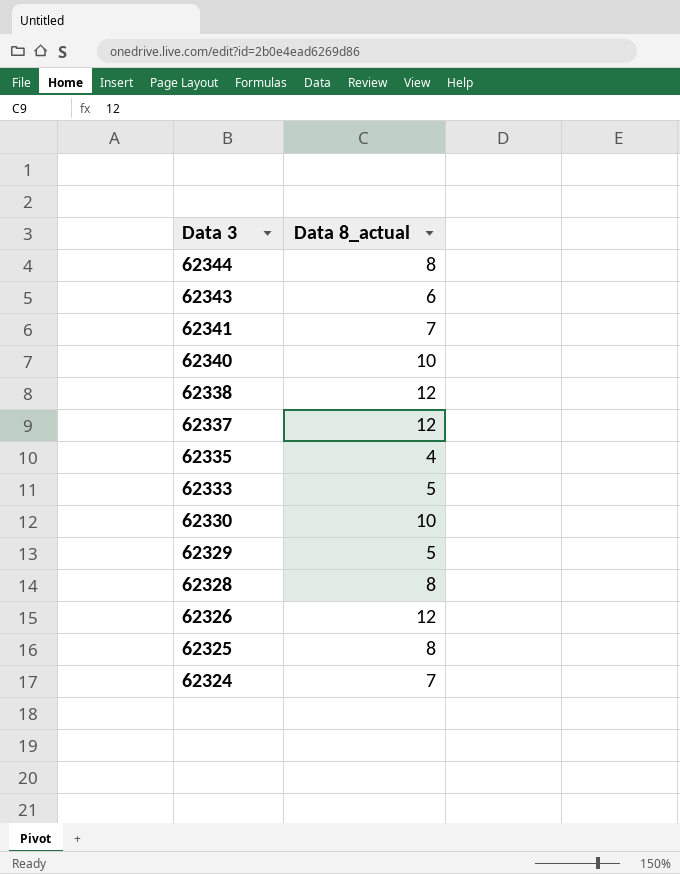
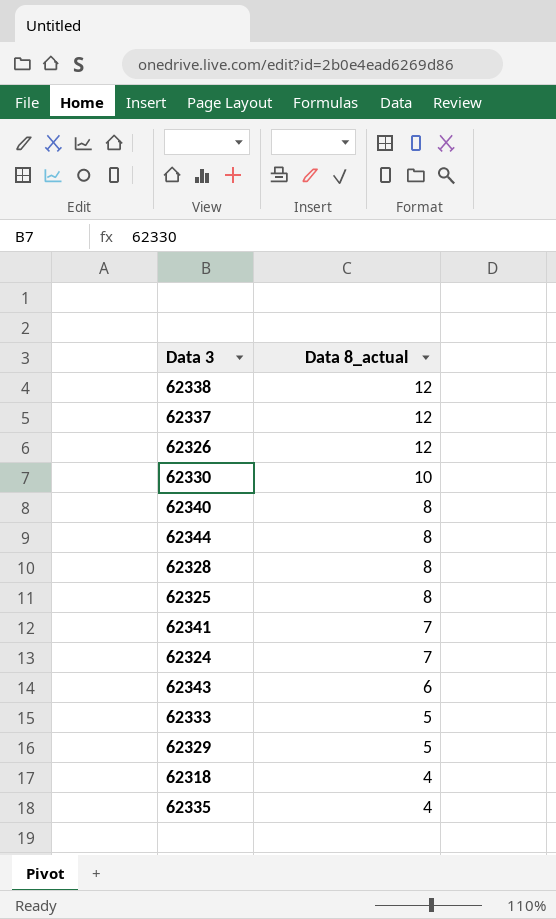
row order: Data 3 descending -> Data 8_actual descending
62340 | Data 8_actual: 10 -> 8
row 62318: none -> 4

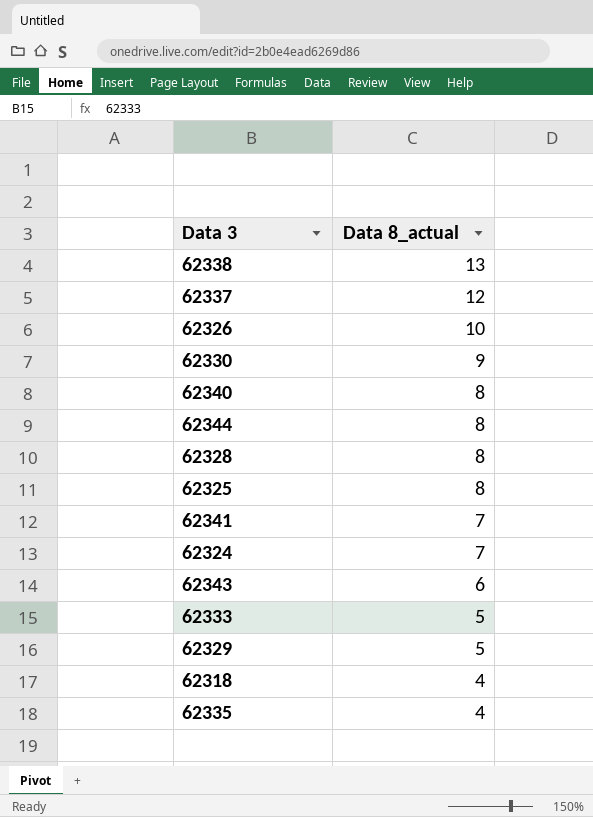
62338 | Data 8_actual: 12 -> 13
62326 | Data 8_actual: 12 -> 10
62330 | Data 8_actual: 10 -> 9

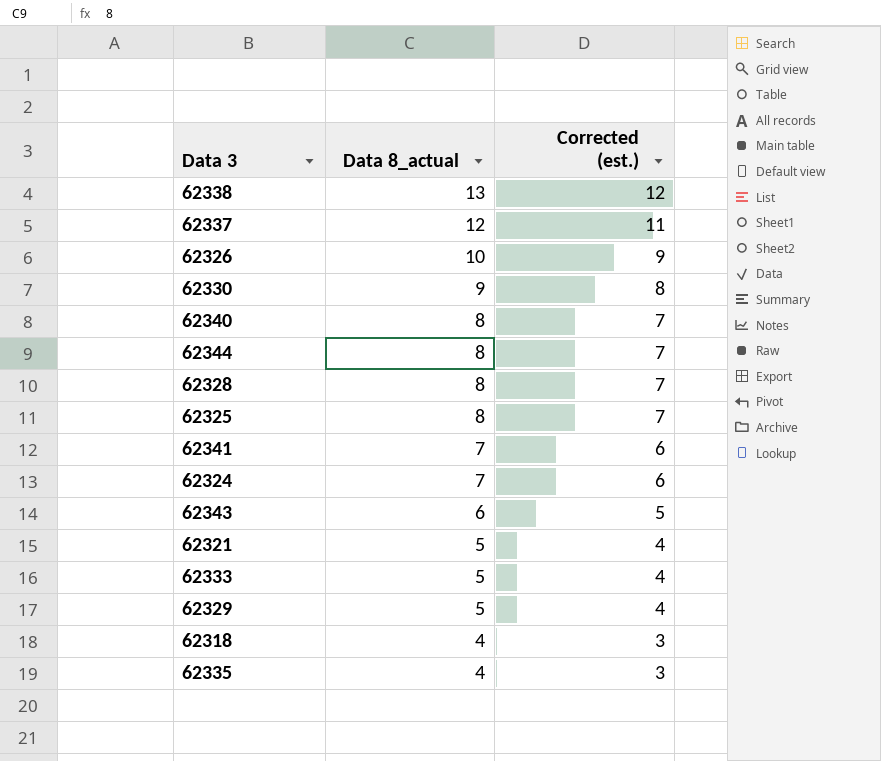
column Corrected (est.) | formula: none -> [Data 8_actual] - 1
row 62321: none -> 5 | 4

